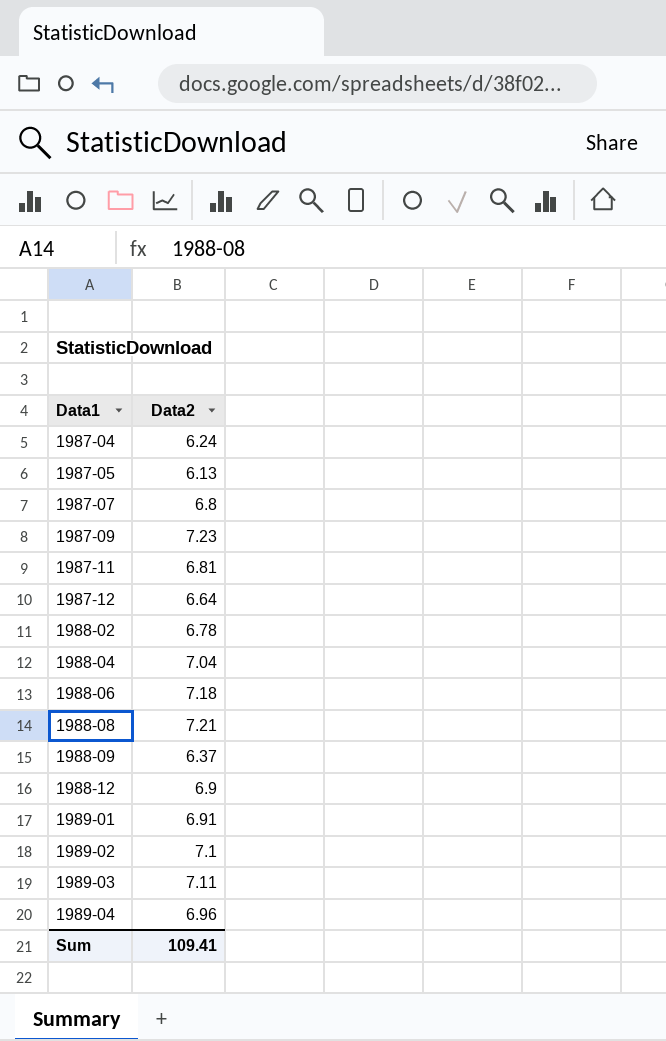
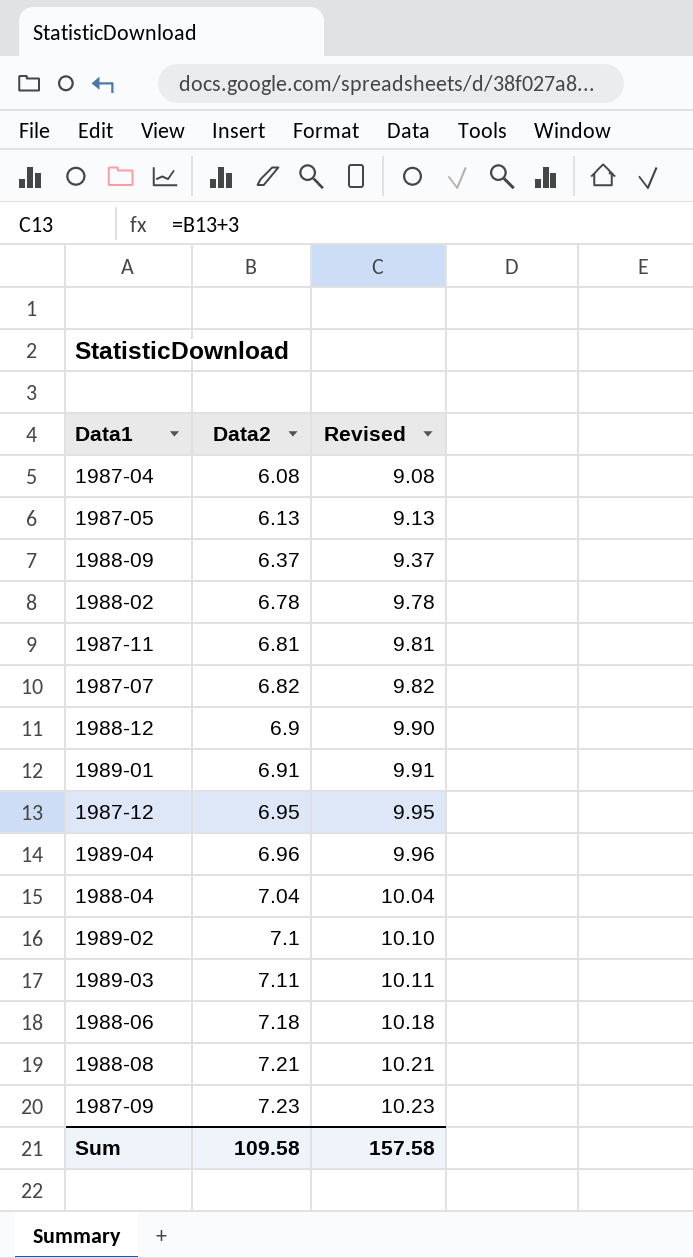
row order: Data1 ascending -> Data2 ascending
column Revised | formula: none -> [Data2] + 3
1987-04 | Data2: 6.24 -> 6.08
1987-07 | Data2: 6.8 -> 6.82
1987-12 | Data2: 6.64 -> 6.95
Sum | Data2: 109.41 -> 109.58

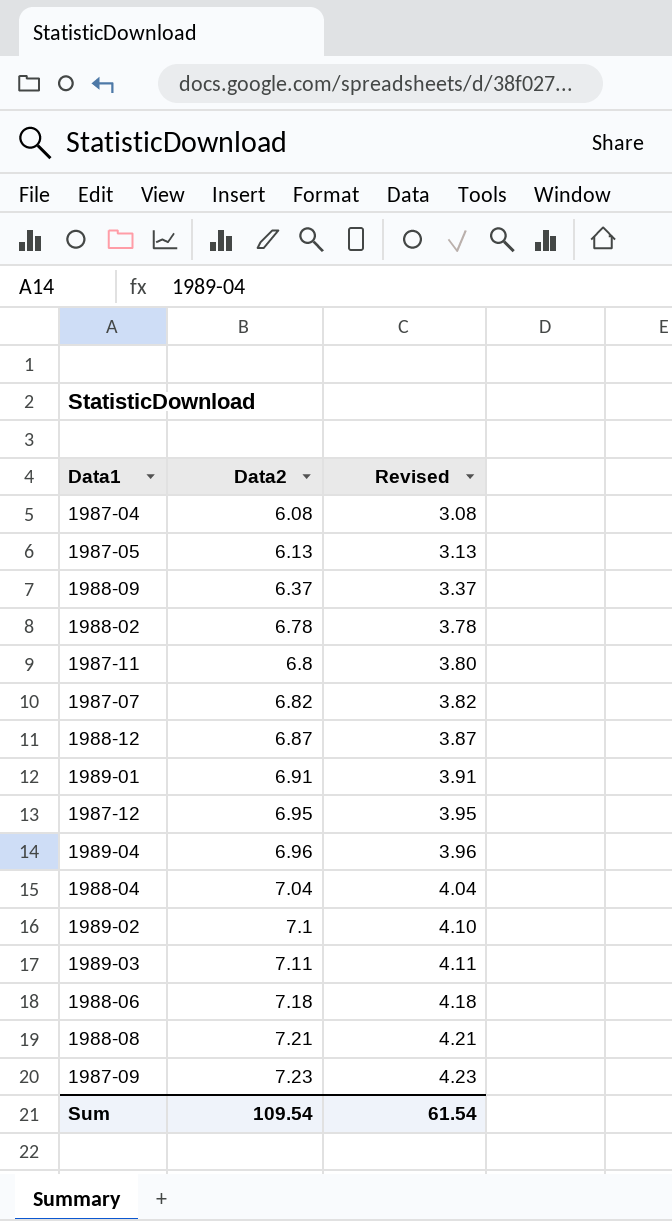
column Revised | formula: [Data2] + 3 -> [Data2] - 3
1987-11 | Data2: 6.81 -> 6.8
1988-12 | Data2: 6.9 -> 6.87
Sum | Data2: 109.58 -> 109.54
Sum | Revised: 157.58 -> 61.54

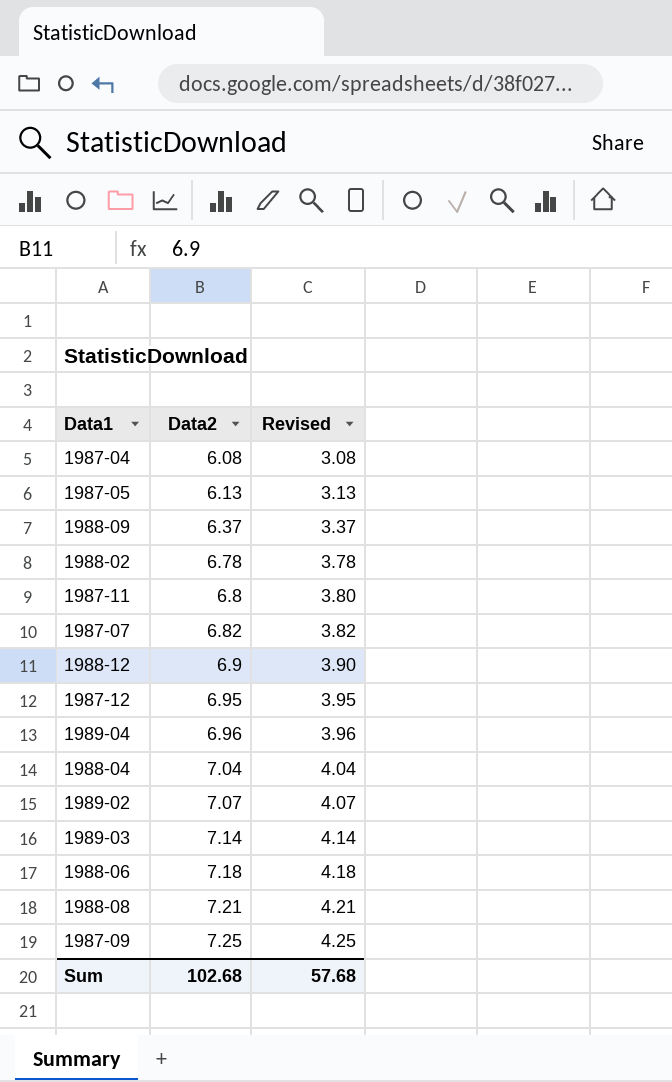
row 1989-01: 6.91 | 3.91 -> none
1988-12 | Data2: 6.87 -> 6.9
1988-12 | Revised: 3.87 -> 3.90
1989-02 | Data2: 7.1 -> 7.07
1989-02 | Revised: 4.10 -> 4.07
1989-03 | Data2: 7.11 -> 7.14
1989-03 | Revised: 4.11 -> 4.14
1987-09 | Data2: 7.23 -> 7.25
1987-09 | Revised: 4.23 -> 4.25
Sum | Data2: 109.54 -> 102.68
Sum | Revised: 61.54 -> 57.68

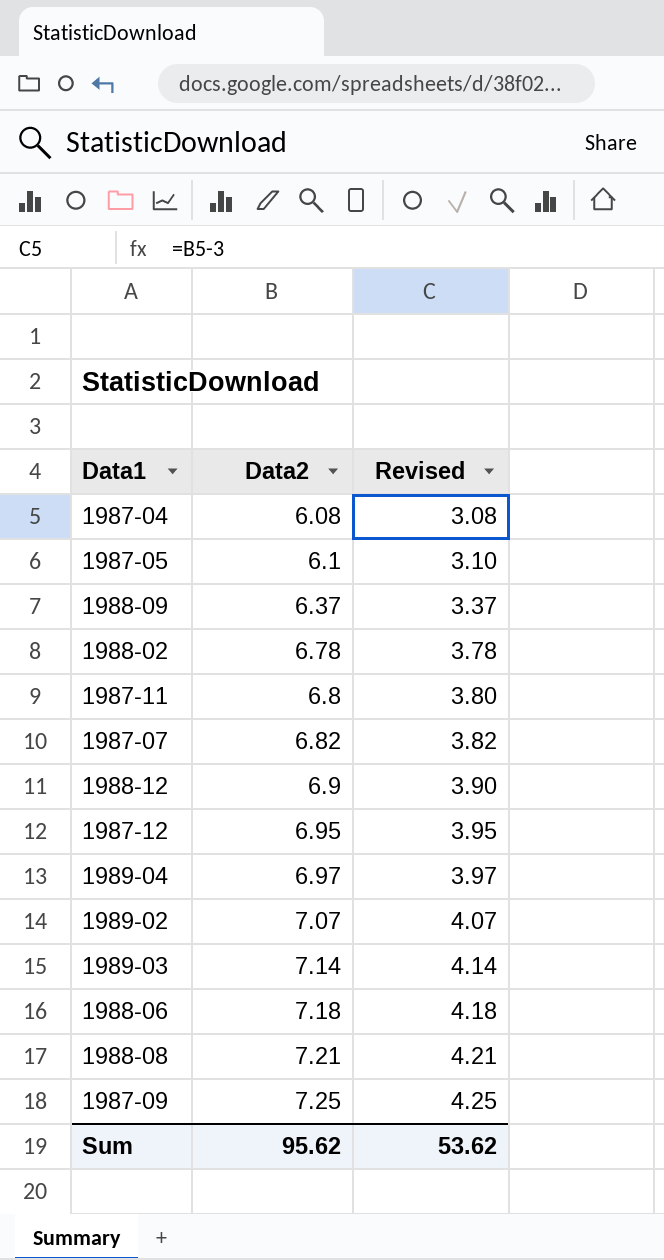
row 1988-04: 7.04 | 4.04 -> none
1987-05 | Data2: 6.13 -> 6.1
1987-05 | Revised: 3.13 -> 3.10
1989-04 | Data2: 6.96 -> 6.97
1989-04 | Revised: 3.96 -> 3.97
Sum | Data2: 102.68 -> 95.62
Sum | Revised: 57.68 -> 53.62

